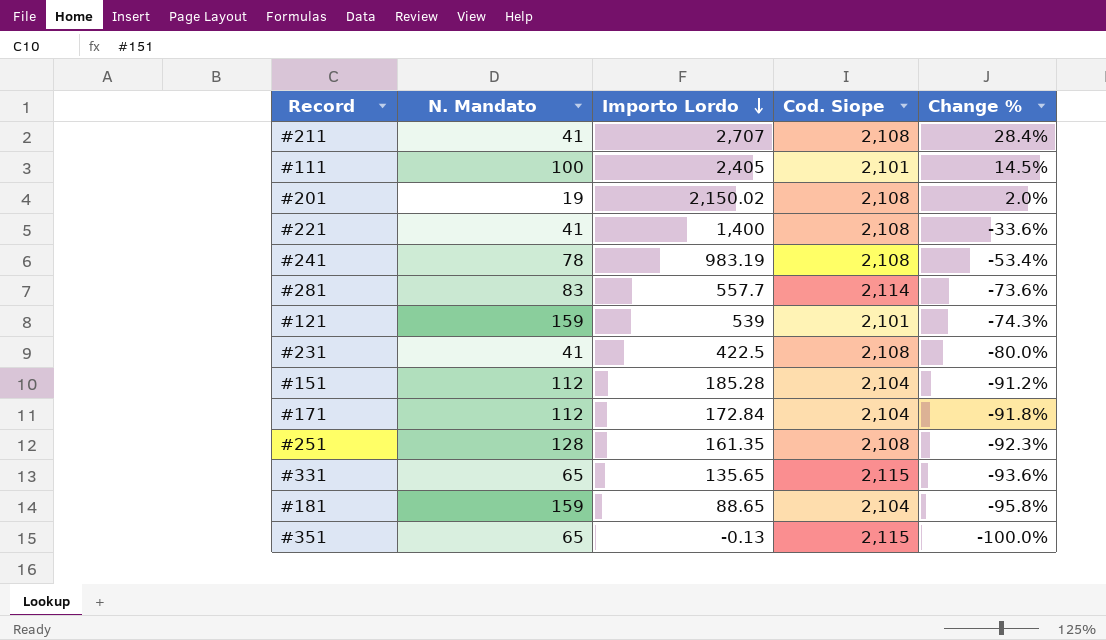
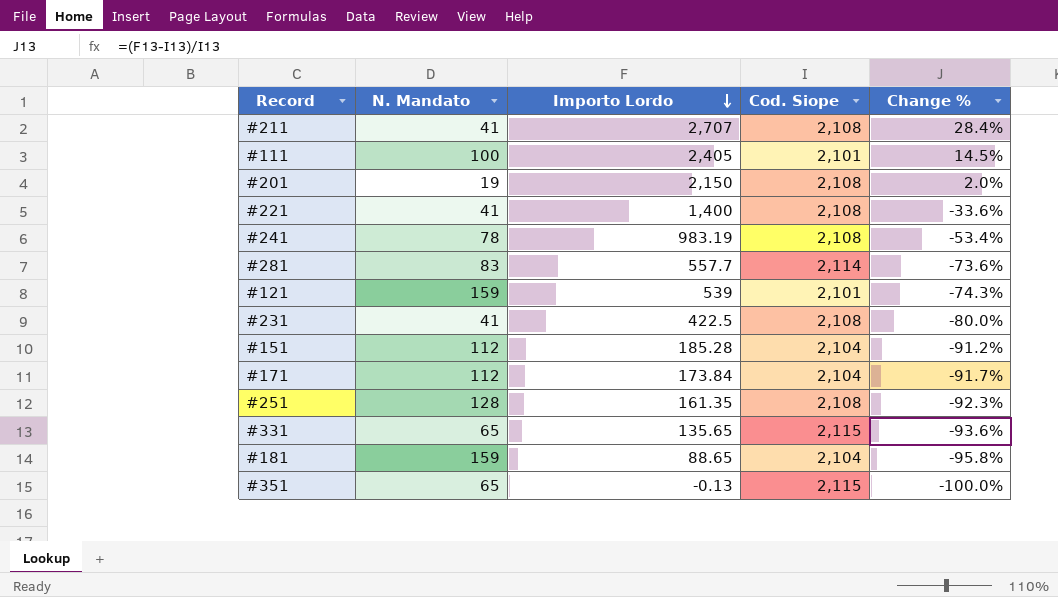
#201 | Importo Lordo: 2,150.02 -> 2,150
#171 | Importo Lordo: 172.84 -> 173.84
#171 | Change %: -91.8% -> -91.7%

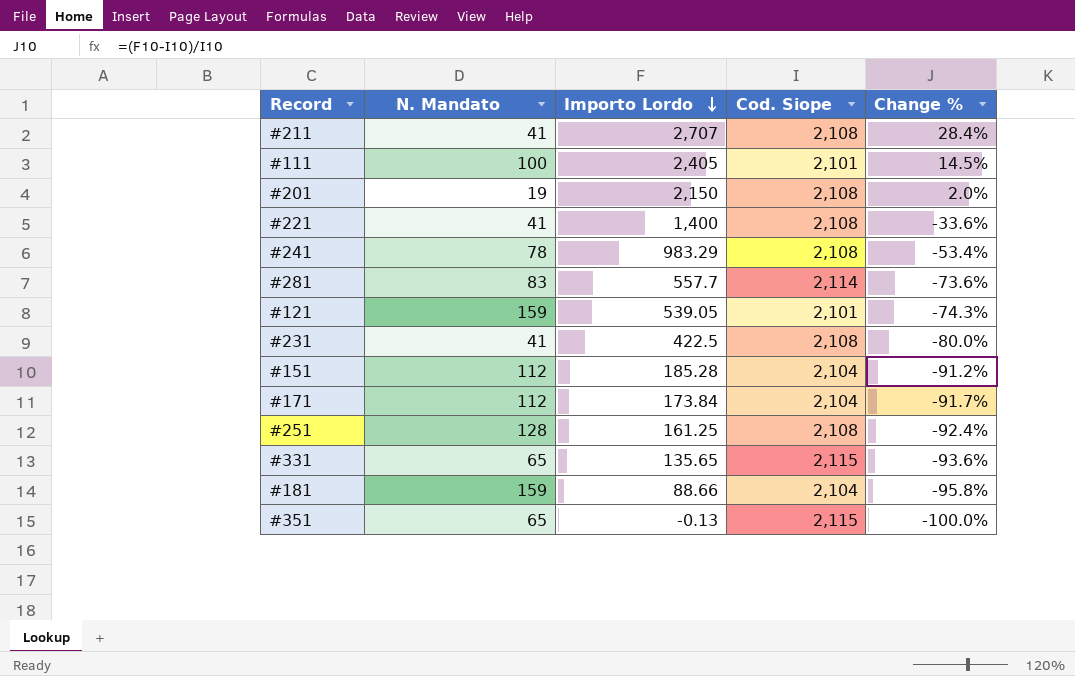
#241 | Importo Lordo: 983.19 -> 983.29
#121 | Importo Lordo: 539 -> 539.05
#251 | Importo Lordo: 161.35 -> 161.25
#251 | Change %: -92.3% -> -92.4%
#181 | Importo Lordo: 88.65 -> 88.66

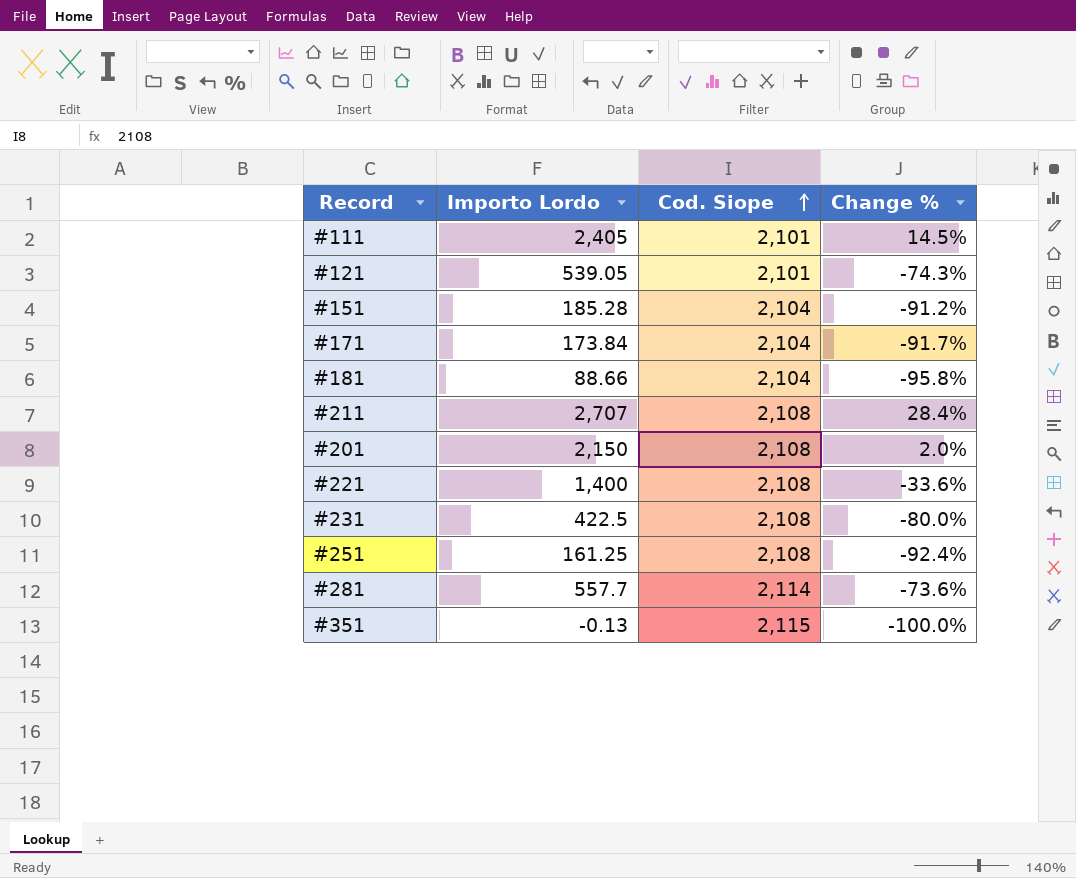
row order: Importo Lordo descending -> Cod. Siope ascending
column N. Mandato | position: 2 -> none
row #241: 78 | 983.29 | 2,108 | -53.4% -> none
row #331: 65 | 135.65 | 2,115 | -93.6% -> none

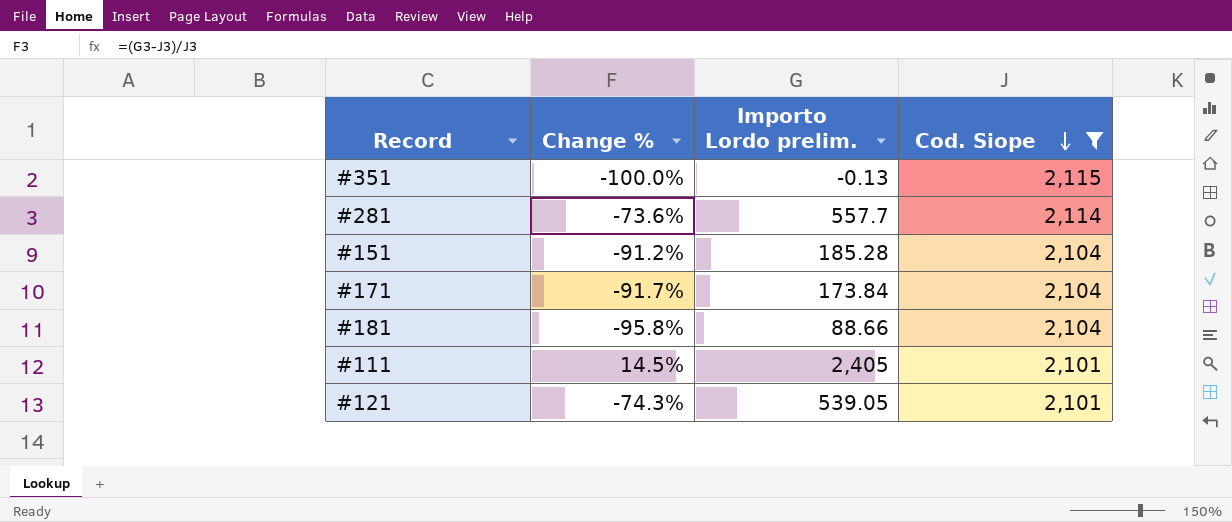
filter: none -> Cod. Siope != 2,108
row order: Cod. Siope ascending -> Cod. Siope descending
column Change % | position: 4 -> 2
column name: Importo Lordo -> Importo Lordo prelim.

